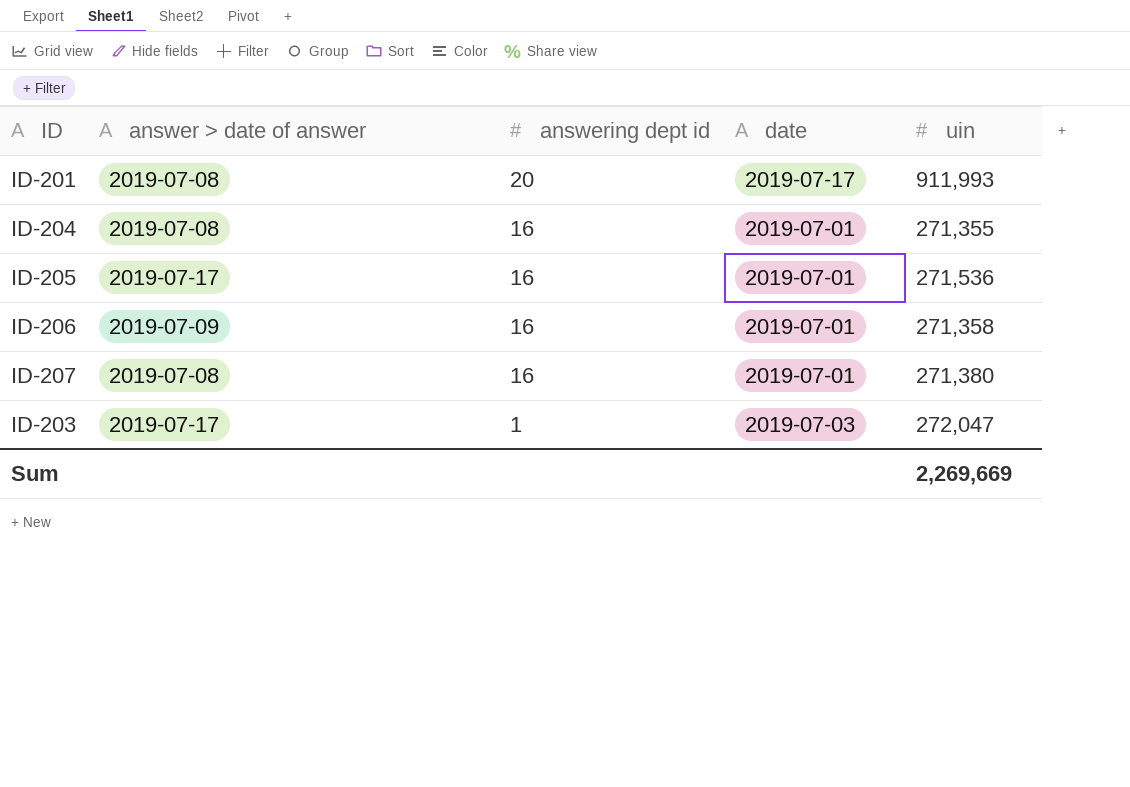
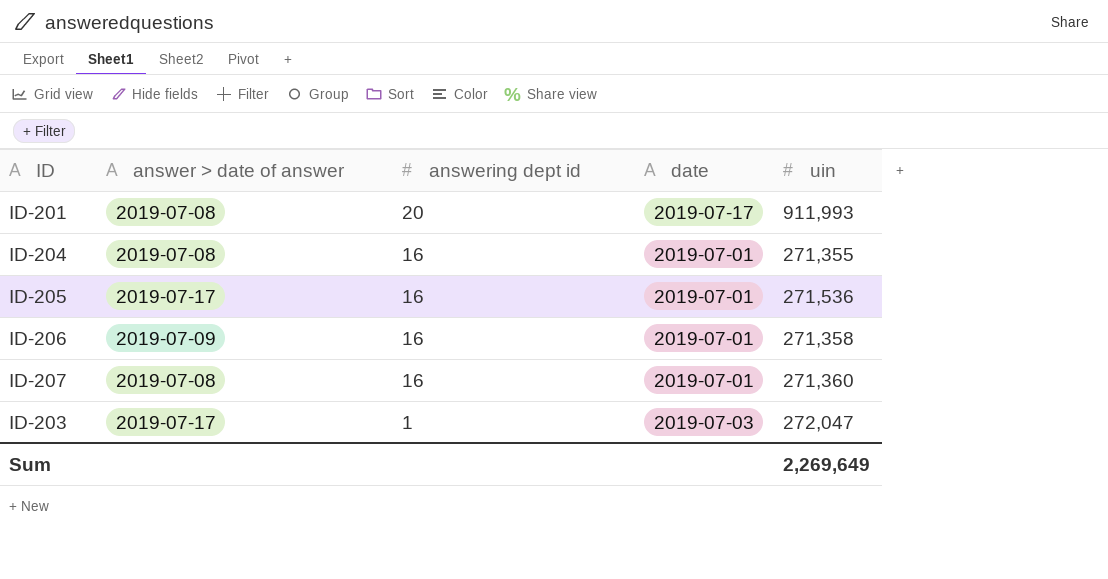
ID-207 | uin: 271,380 -> 271,360
Sum | uin: 2,269,669 -> 2,269,649

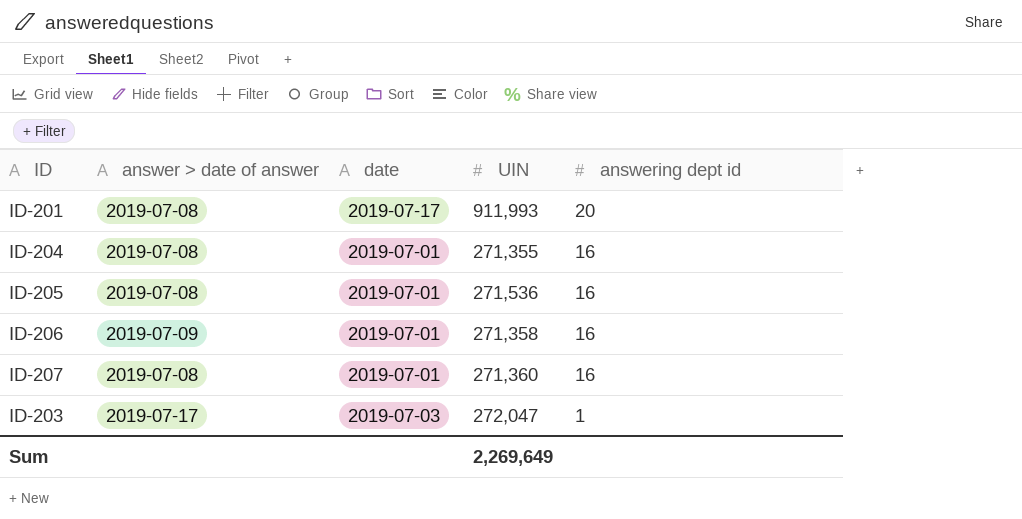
column name: uin -> UIN
column answering dept id | position: 3 -> 5
ID-205 | answer > date of answer: 2019-07-17 -> 2019-07-08

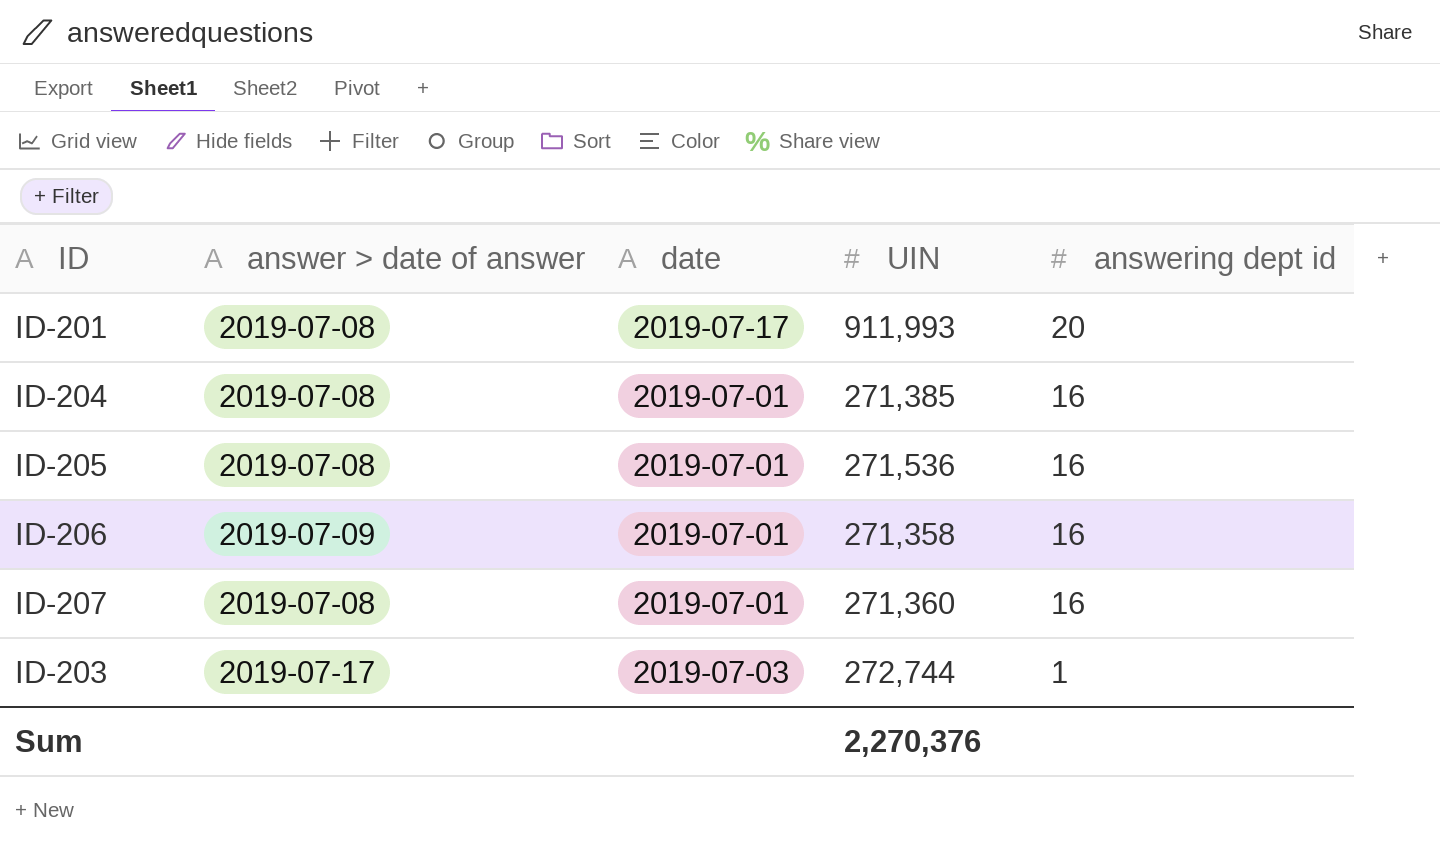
ID-204 | UIN: 271,355 -> 271,385
ID-203 | UIN: 272,047 -> 272,744
Sum | UIN: 2,269,649 -> 2,270,376

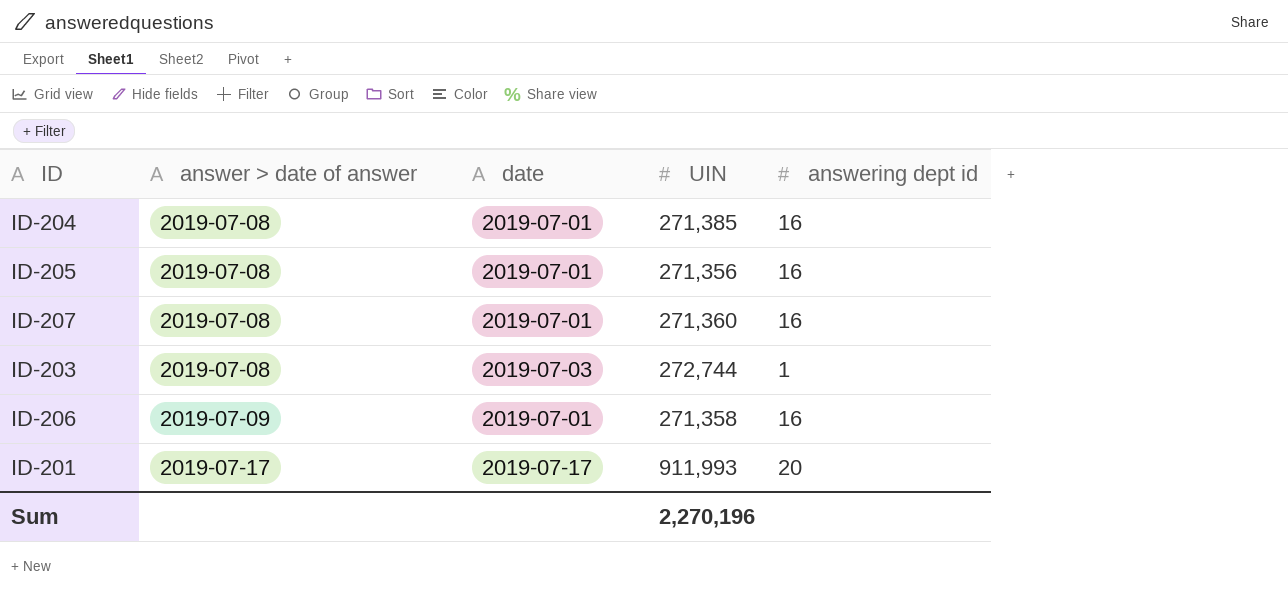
row order: answering dept id descending -> answer > date of answer ascending
ID-205 | UIN: 271,536 -> 271,356
ID-203 | answer > date of answer: 2019-07-17 -> 2019-07-08
ID-201 | answer > date of answer: 2019-07-08 -> 2019-07-17
Sum | UIN: 2,270,376 -> 2,270,196

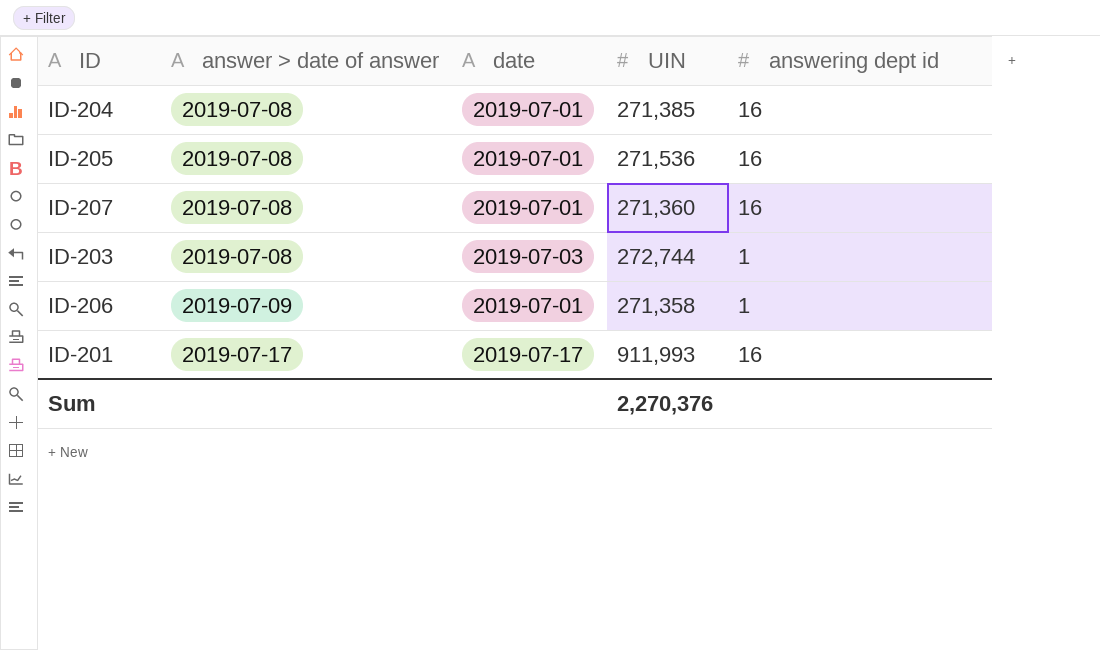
ID-205 | UIN: 271,356 -> 271,536
ID-206 | answering dept id: 16 -> 1
ID-201 | answering dept id: 20 -> 16
Sum | UIN: 2,270,196 -> 2,270,376

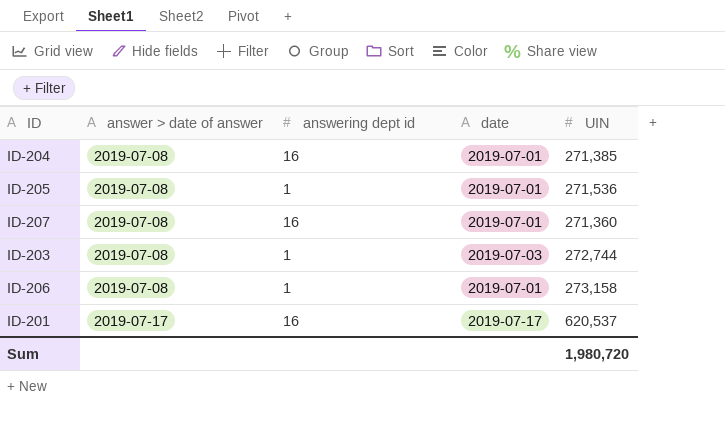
column answering dept id | position: 5 -> 3
ID-205 | answering dept id: 16 -> 1
ID-206 | answer > date of answer: 2019-07-09 -> 2019-07-08
ID-206 | UIN: 271,358 -> 273,158
ID-201 | UIN: 911,993 -> 620,537
Sum | UIN: 2,270,376 -> 1,980,720

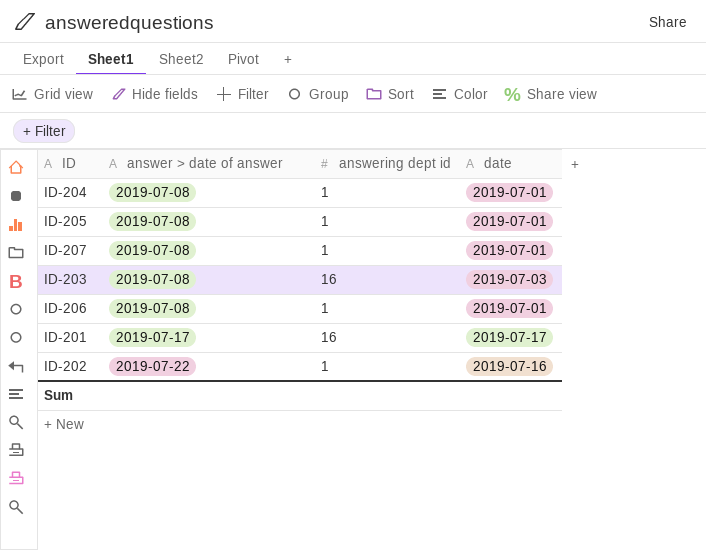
column UIN | position: 5 -> none
ID-204 | answering dept id: 16 -> 1
ID-207 | answering dept id: 16 -> 1
ID-203 | answering dept id: 1 -> 16
row ID-202: none -> 2019-07-22 | 1 | 2019-07-16

